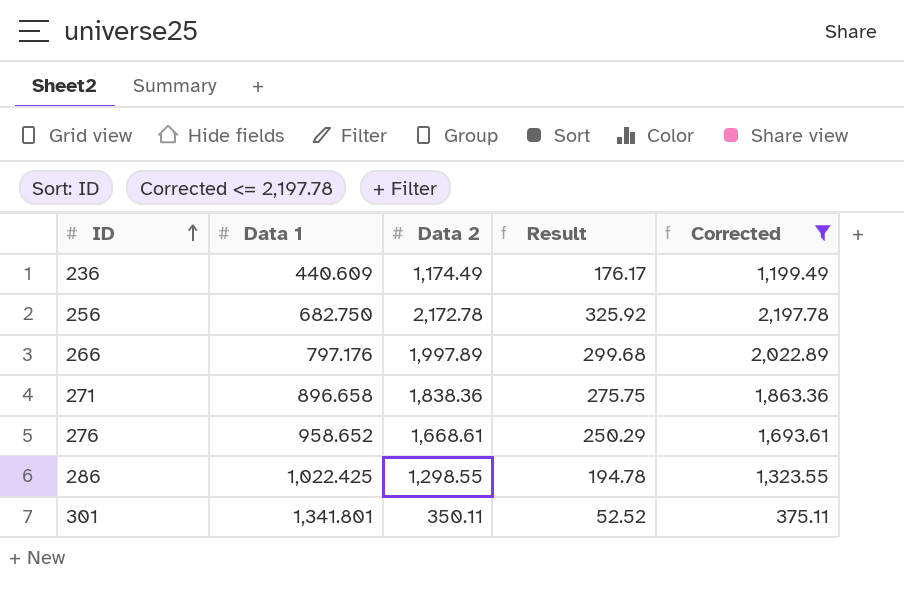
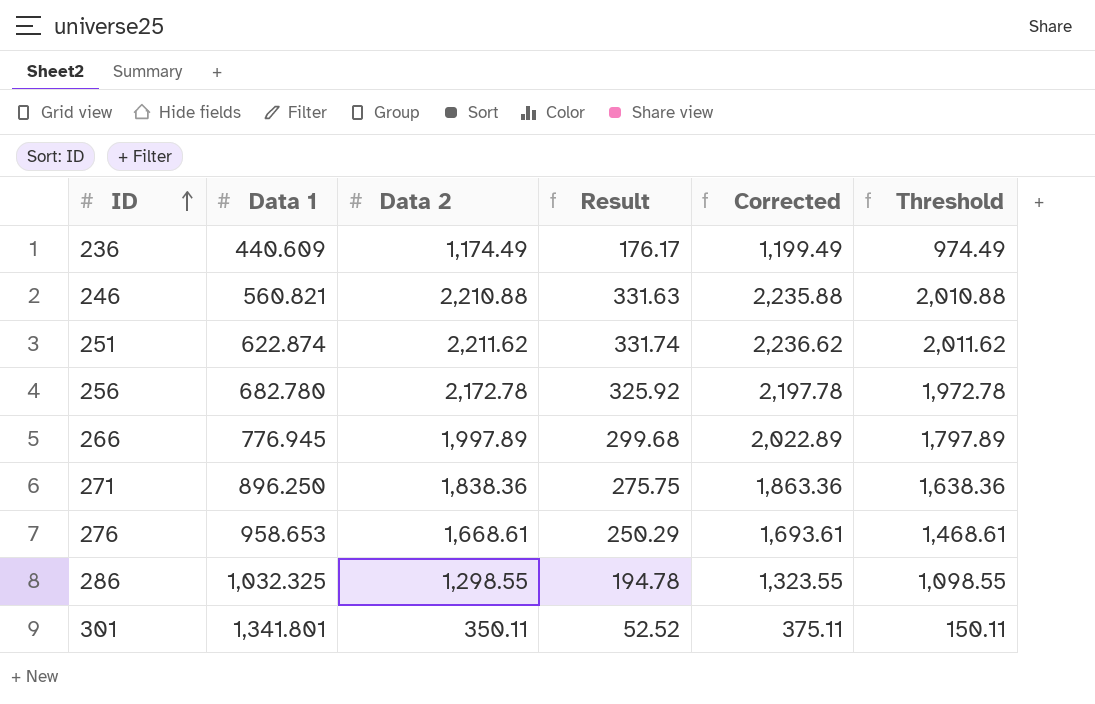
filter: Corrected <= 2,197.78 -> none
column Threshold | formula: none -> [Data 2] - 200
256 | Data 1: 682.750 -> 682.780
266 | Data 1: 797.176 -> 776.945
271 | Data 1: 896.658 -> 896.250
276 | Data 1: 958.652 -> 958.653
286 | Data 1: 1,022.425 -> 1,032.325

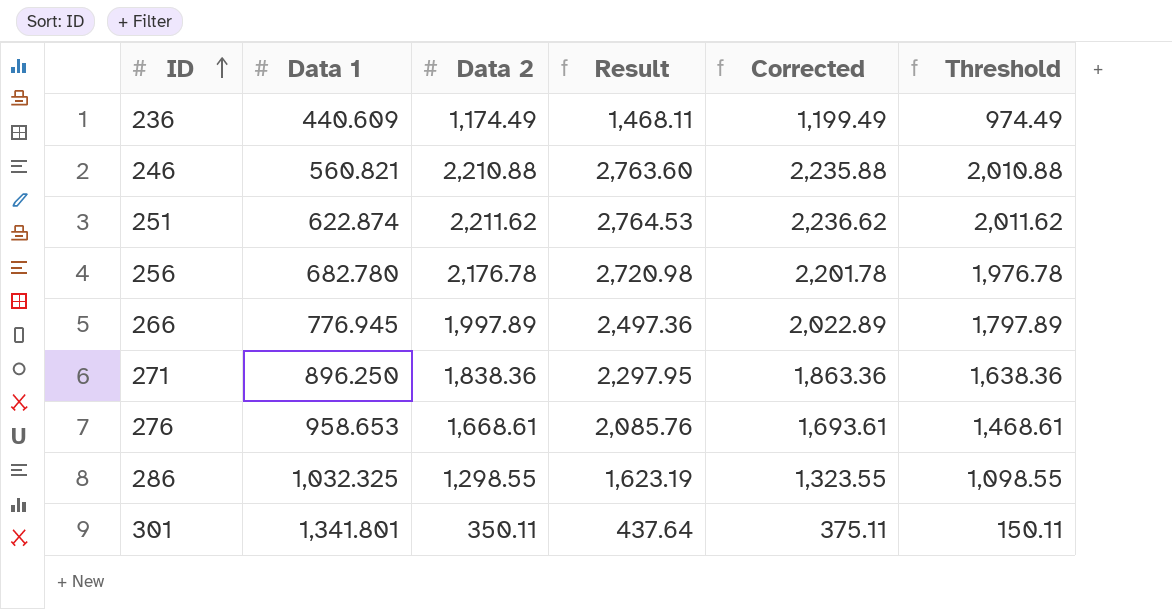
column Result | formula: [Data 2] * 0.15 -> [Data 2] * 1.25
256 | Data 2: 2,172.78 -> 2,176.78
256 | Corrected: 2,197.78 -> 2,201.78
256 | Threshold: 1,972.78 -> 1,976.78

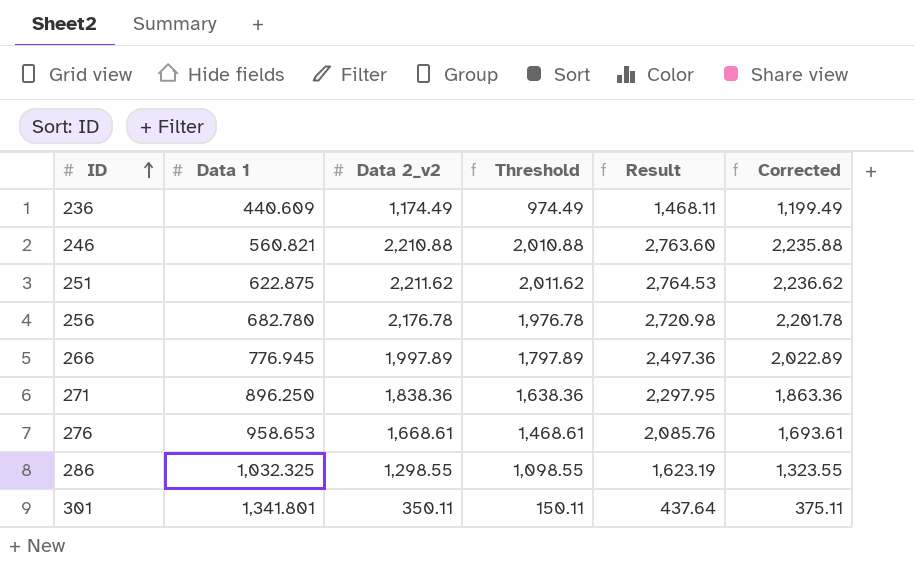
column name: Data 2 -> Data 2_v2
column Threshold | position: 6 -> 4
251 | Data 1: 622.874 -> 622.875

